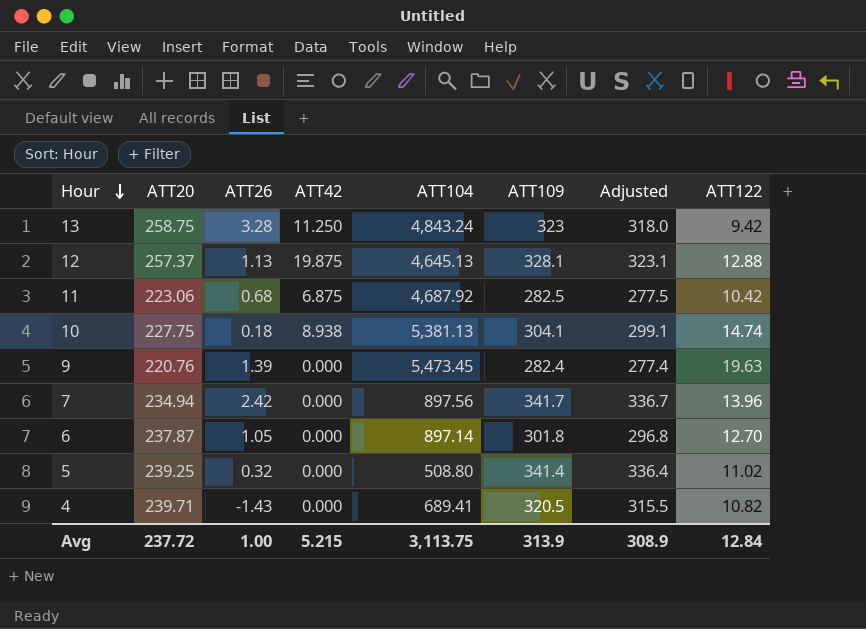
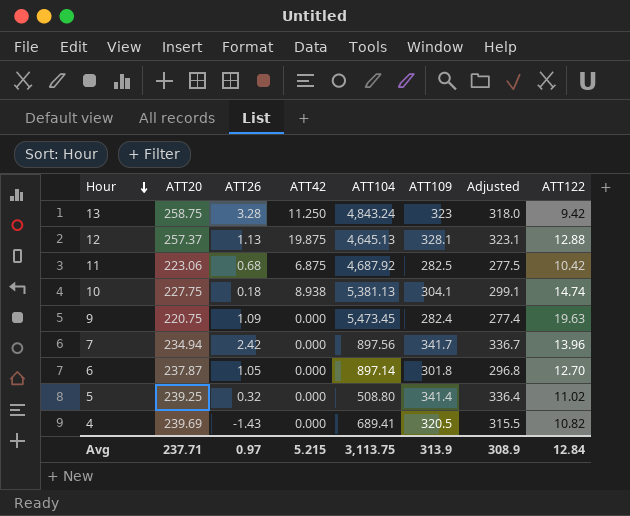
9 | ATT20: 220.76 -> 220.75
9 | ATT26: 1.39 -> 1.09
4 | ATT20: 239.71 -> 239.69
Avg | ATT20: 237.72 -> 237.71
Avg | ATT26: 1.00 -> 0.97

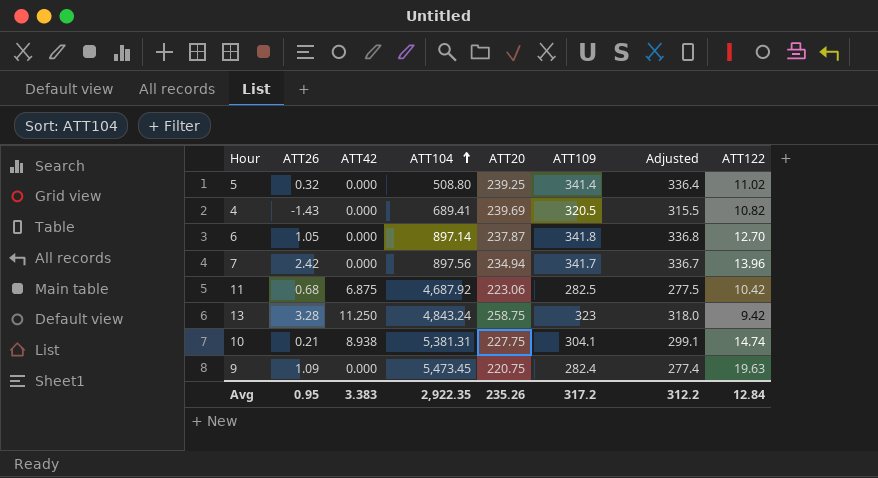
row order: Hour descending -> ATT104 ascending
column ATT20 | position: 2 -> 5
row 12: 257.37 | 1.13 | 19.875 | 4,645.13 | 328.1 | 323.1 | 12.88 -> none
6 | ATT109: 301.8 -> 341.8
6 | Adjusted: 296.8 -> 336.8
10 | ATT26: 0.18 -> 0.21
10 | ATT104: 5,381.13 -> 5,381.31
Avg | ATT26: 0.97 -> 0.95
Avg | ATT42: 5.215 -> 3.383
Avg | ATT104: 3,113.75 -> 2,922.35
Avg | ATT20: 237.71 -> 235.26
Avg | ATT109: 313.9 -> 317.2
Avg | Adjusted: 308.9 -> 312.2

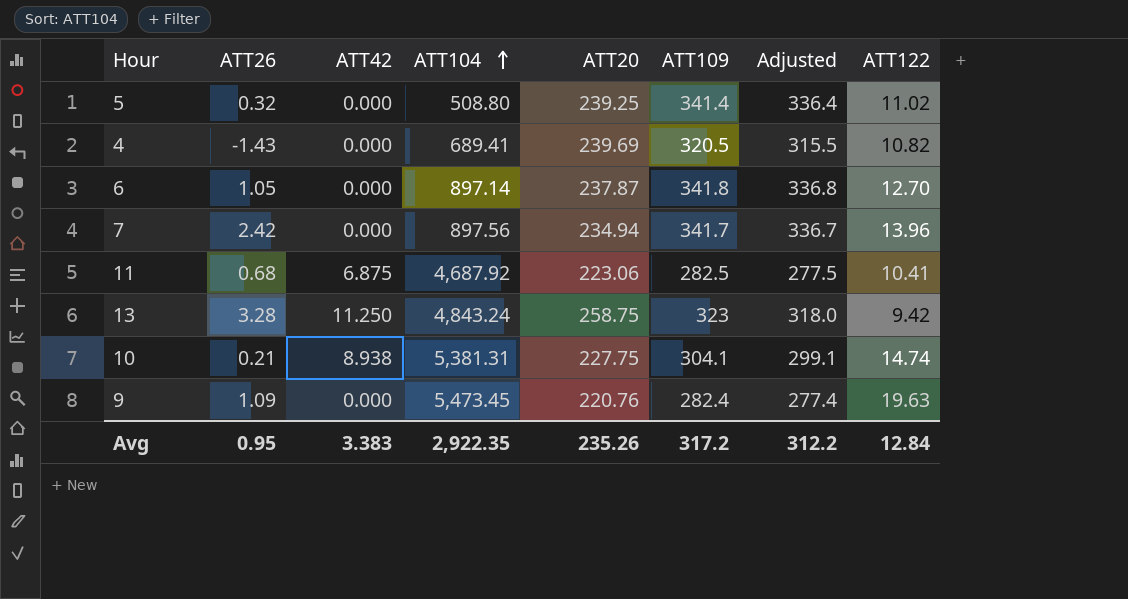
11 | ATT122: 10.42 -> 10.41
9 | ATT20: 220.75 -> 220.76

